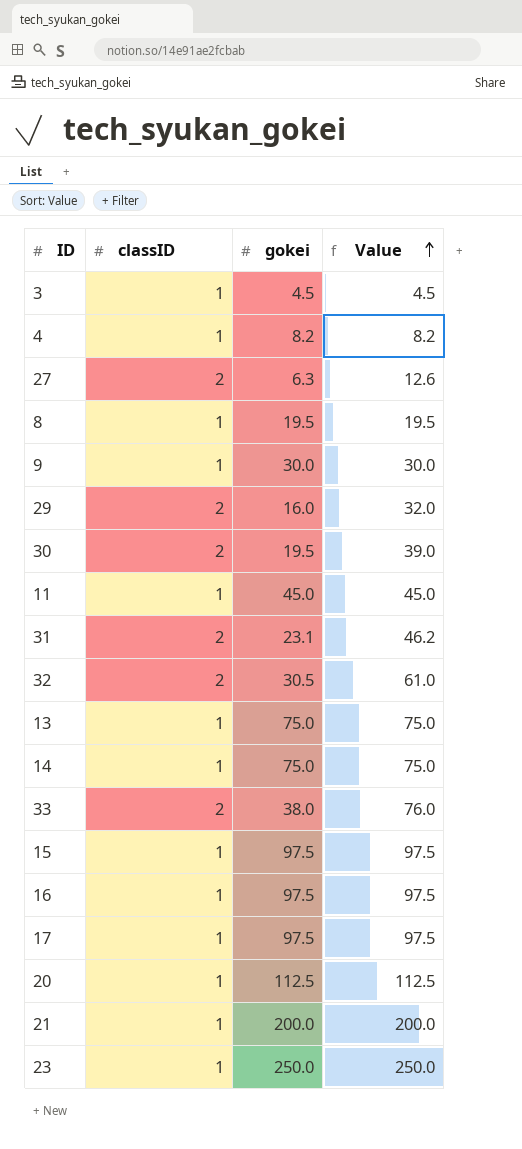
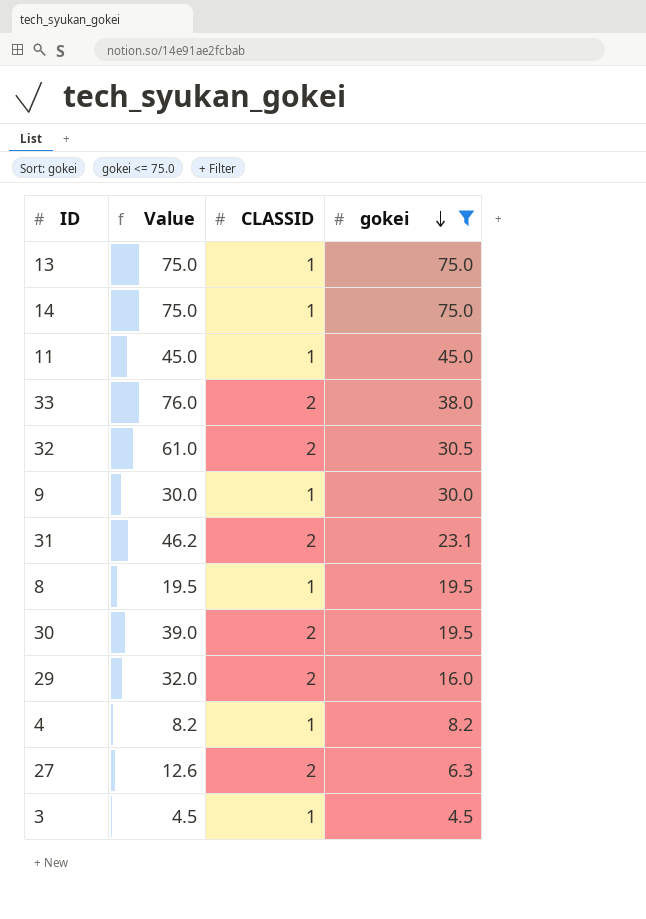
filter: none -> gokei <= 75.0
row order: Value ascending -> gokei descending
column Value | position: 4 -> 2
column name: classID -> CLASSID

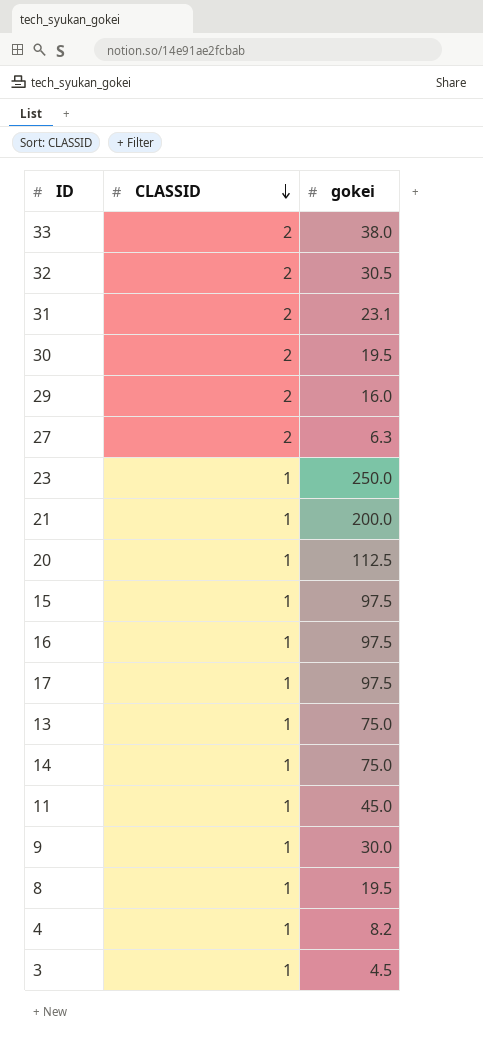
filter: gokei <= 75.0 -> none
row order: gokei descending -> CLASSID descending
column Value | formula: [CLASSID] * [gokei] -> none

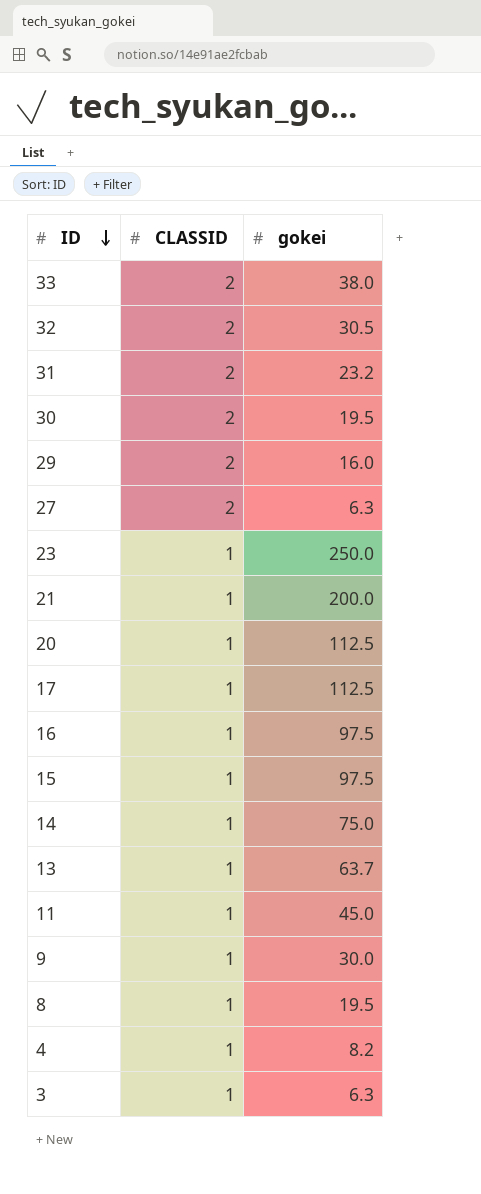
row order: CLASSID descending -> ID descending
31 | gokei: 23.1 -> 23.2
17 | gokei: 97.5 -> 112.5
13 | gokei: 75.0 -> 63.7
3 | gokei: 4.5 -> 6.3

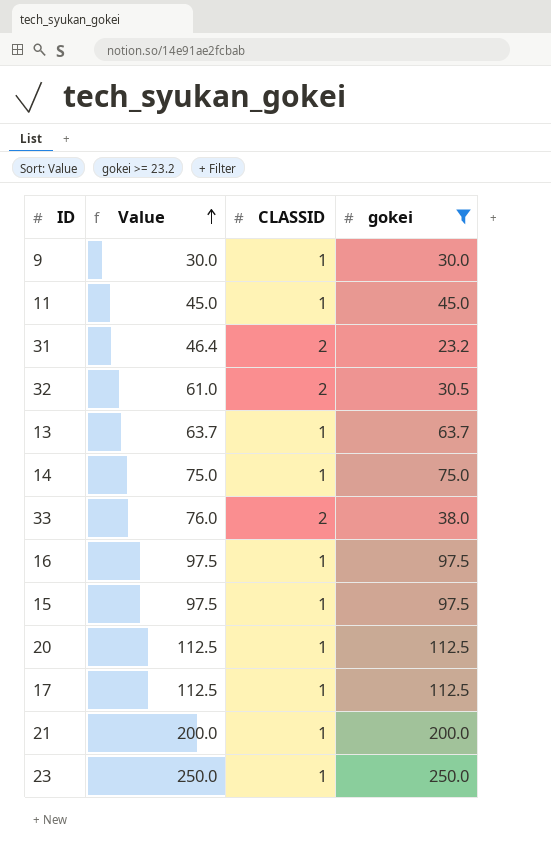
filter: none -> gokei >= 23.2
row order: ID descending -> Value ascending
column Value | formula: none -> [CLASSID] * [gokei]

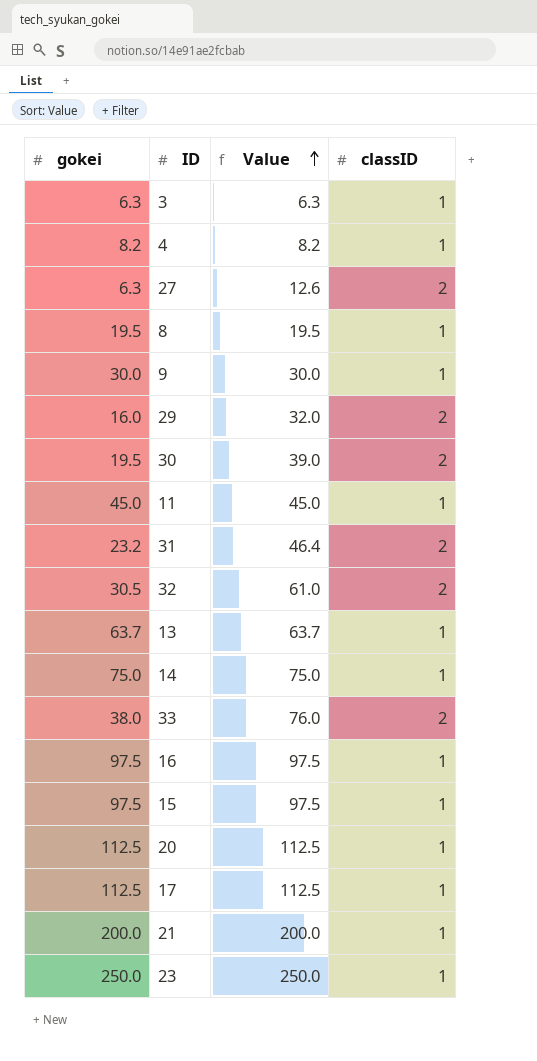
filter: gokei >= 23.2 -> none
column gokei | position: 4 -> 1
column name: CLASSID -> classID

